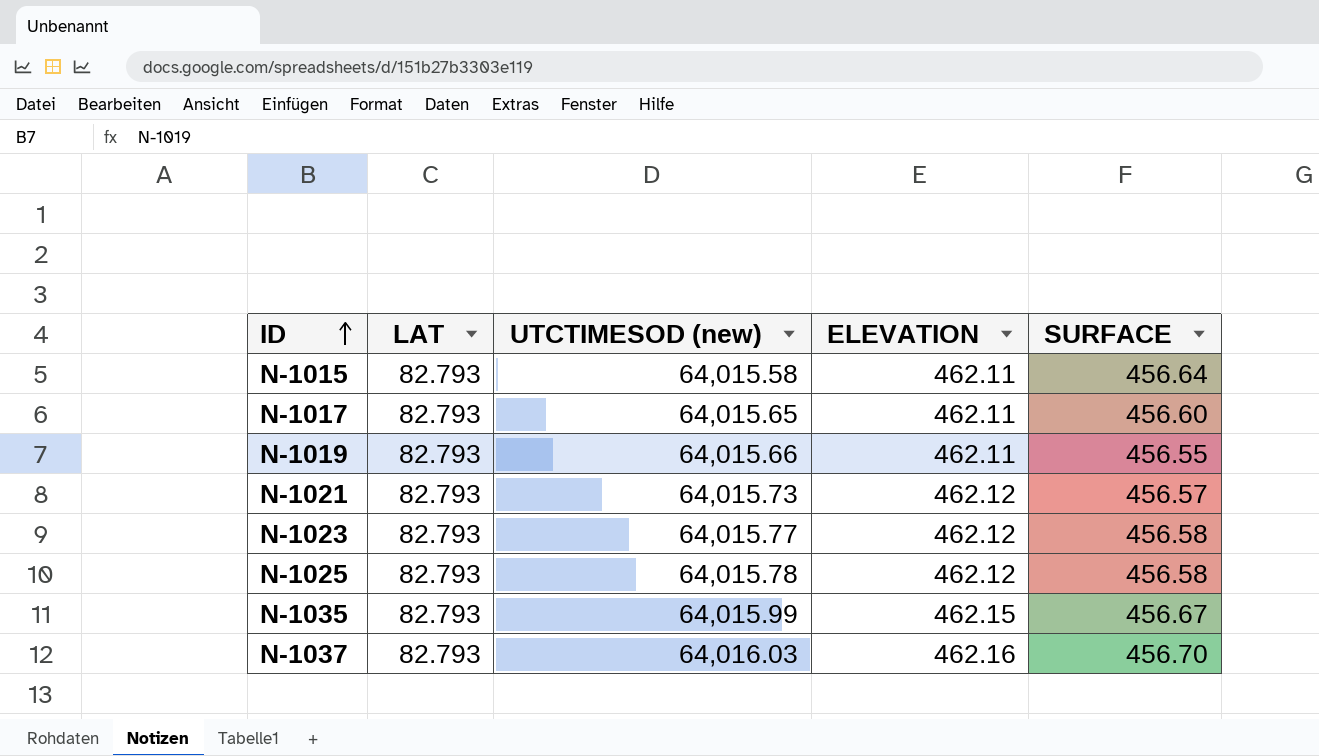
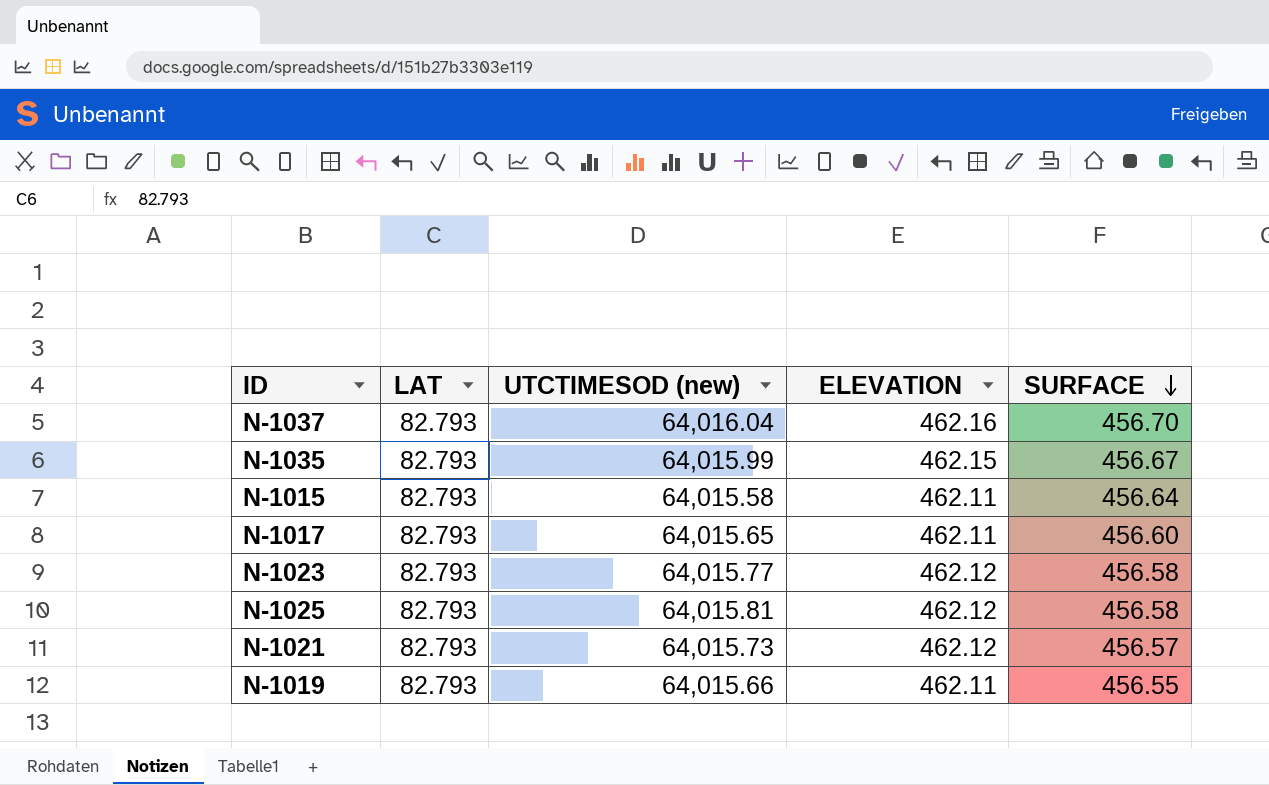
row order: ID ascending -> SURFACE descending
N-1037 | UTCTIMESOD (new): 64,016.03 -> 64,016.04
N-1025 | UTCTIMESOD (new): 64,015.78 -> 64,015.81

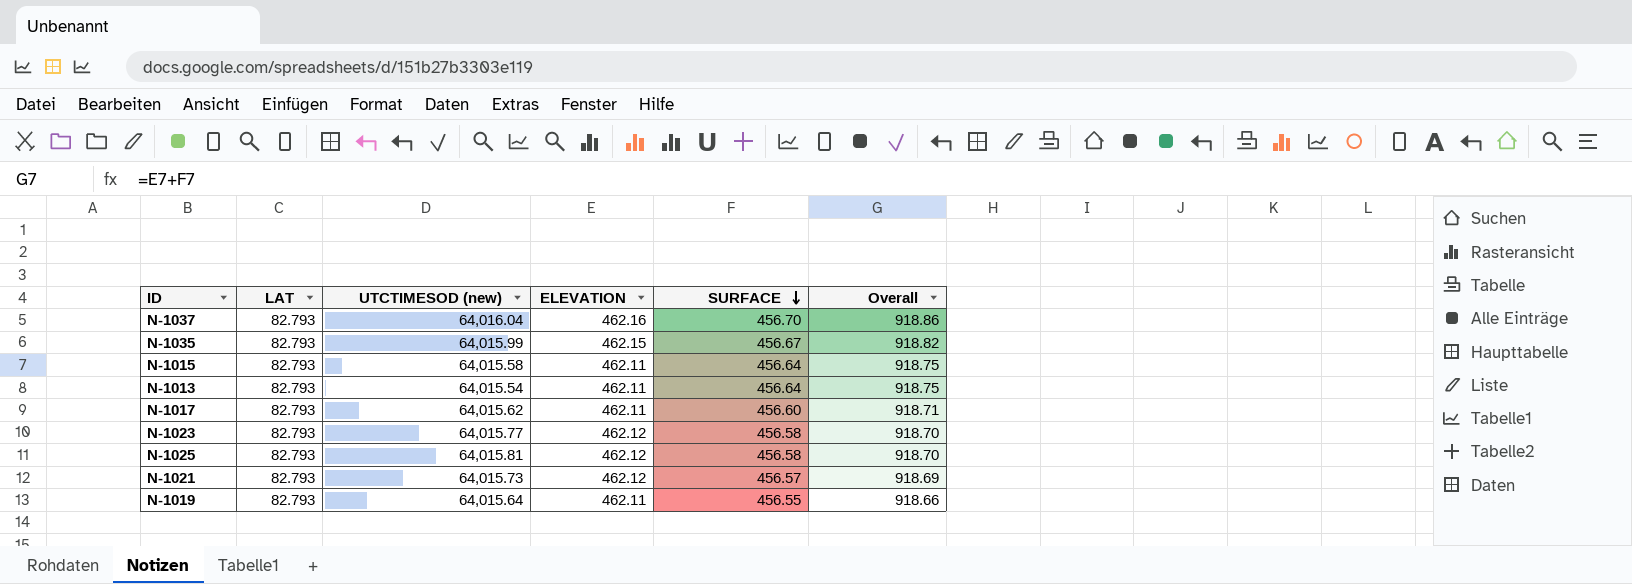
column Overall | formula: none -> [ELEVATION] + [SURFACE]
row N-1013: none -> 82.793 | 64,015.54 | 462.11 | 456.64 | 918.75
N-1017 | UTCTIMESOD (new): 64,015.65 -> 64,015.62
N-1019 | UTCTIMESOD (new): 64,015.66 -> 64,015.64

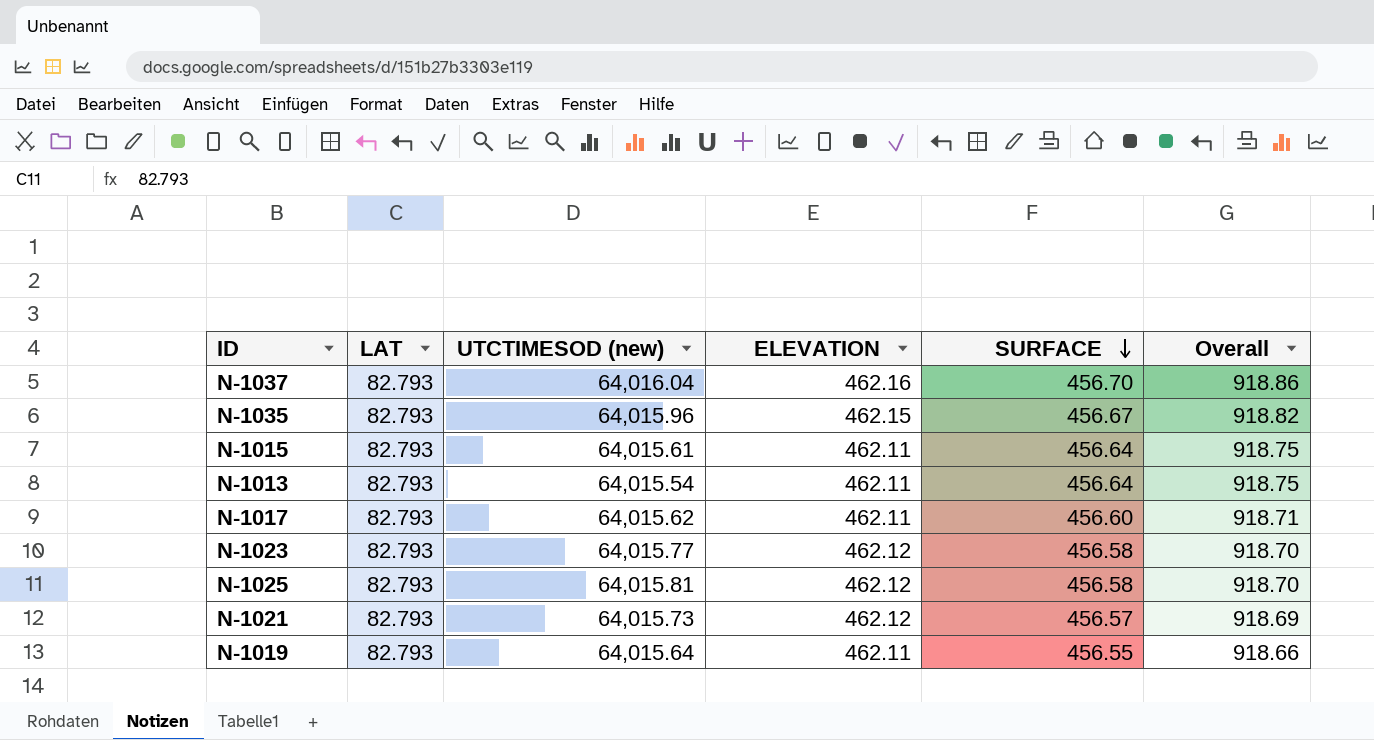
N-1035 | UTCTIMESOD (new): 64,015.99 -> 64,015.96
N-1015 | UTCTIMESOD (new): 64,015.58 -> 64,015.61

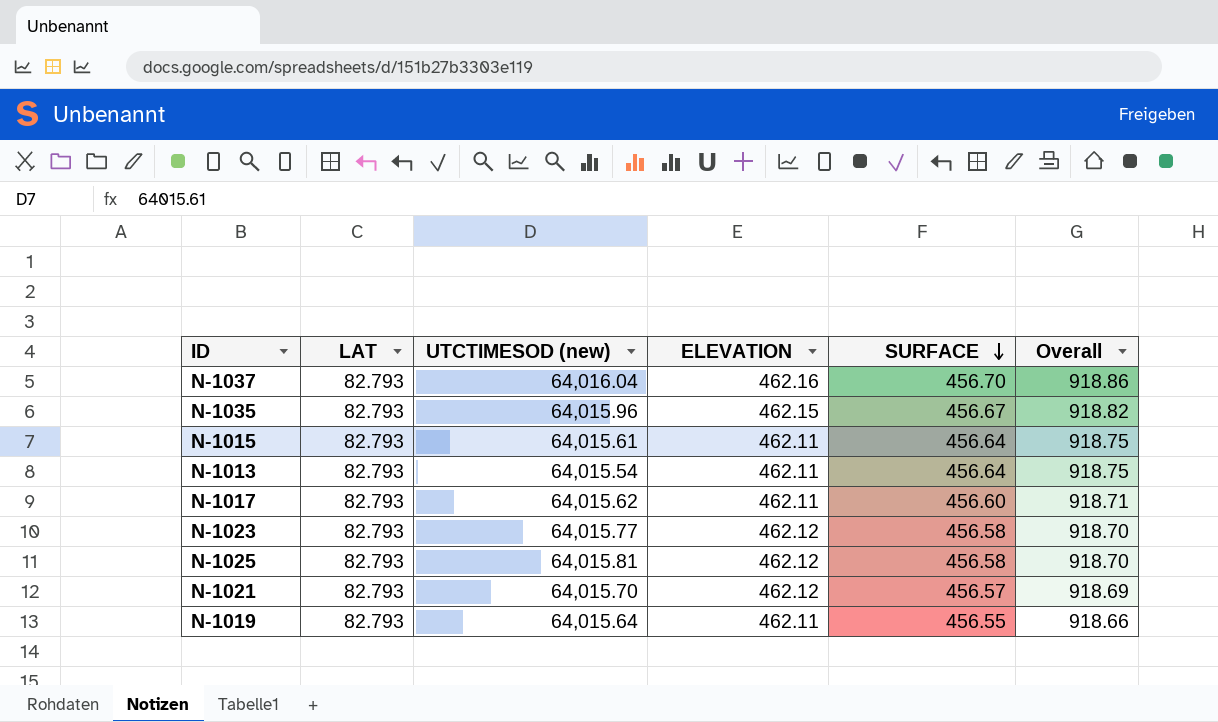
N-1021 | UTCTIMESOD (new): 64,015.73 -> 64,015.70

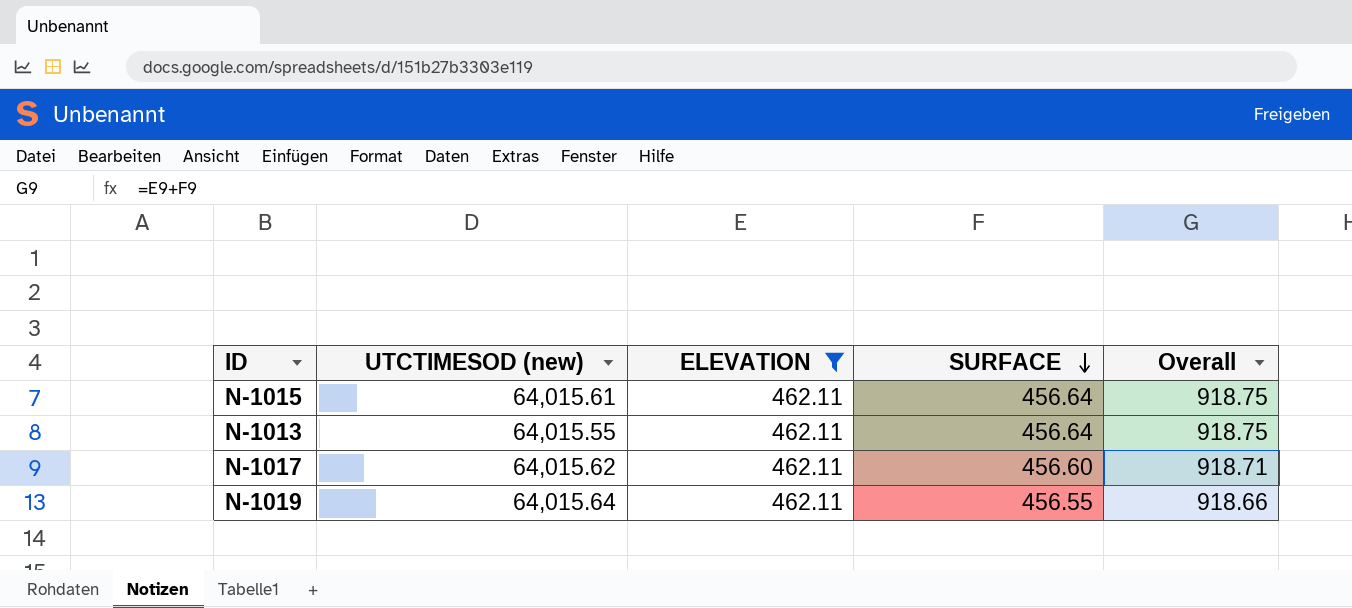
filter: none -> ELEVATION = 462.11
column LAT | position: 2 -> none
N-1013 | UTCTIMESOD (new): 64,015.54 -> 64,015.55

